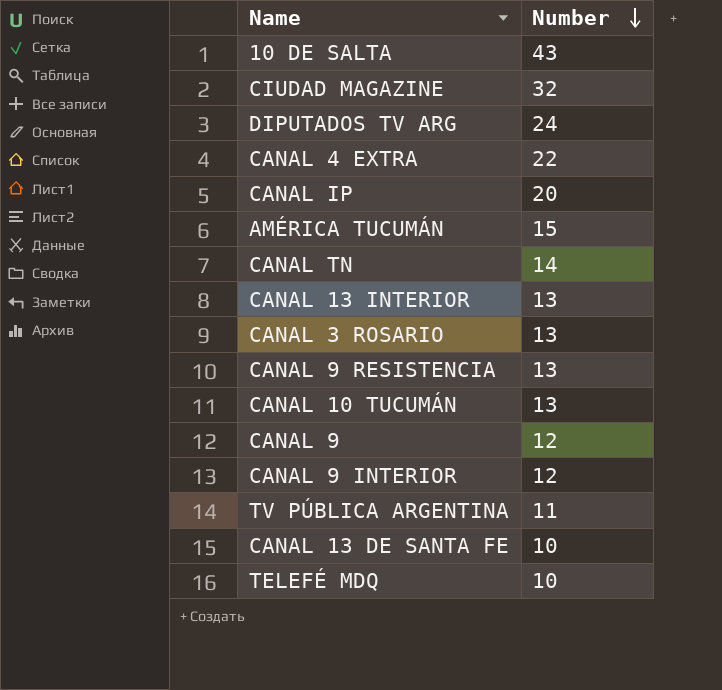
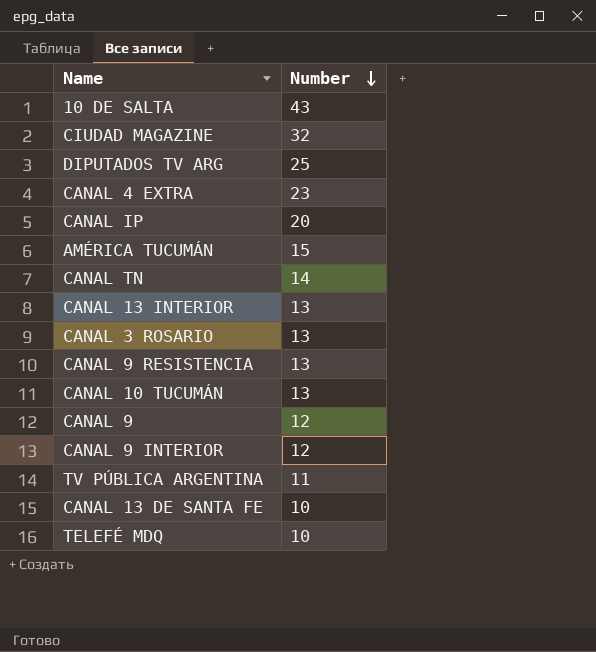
DIPUTADOS TV ARG | Number: 24 -> 25
CANAL 4 EXTRA | Number: 22 -> 23

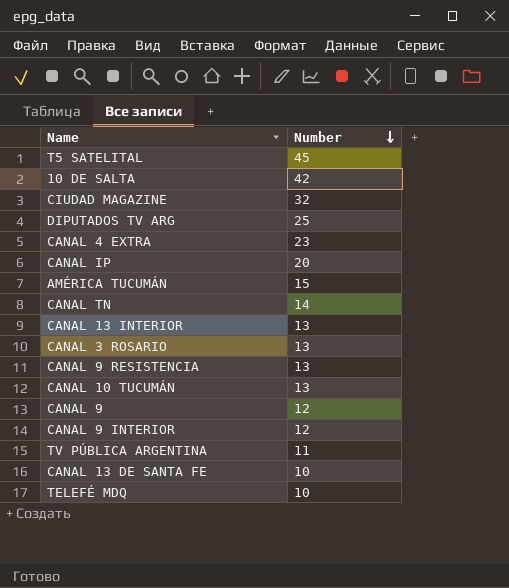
row T5 SATELITAL: none -> 45
10 DE SALTA | Number: 43 -> 42

